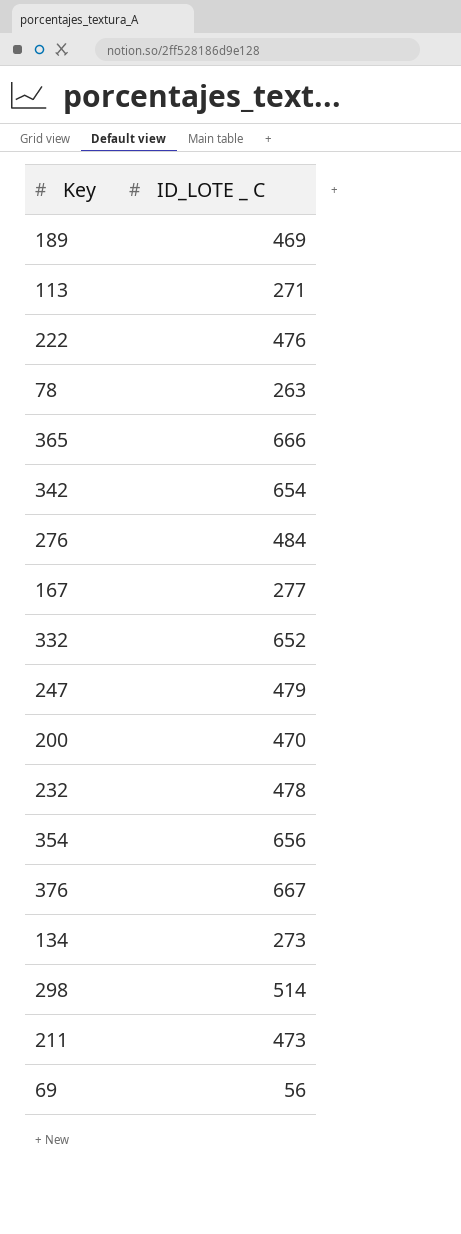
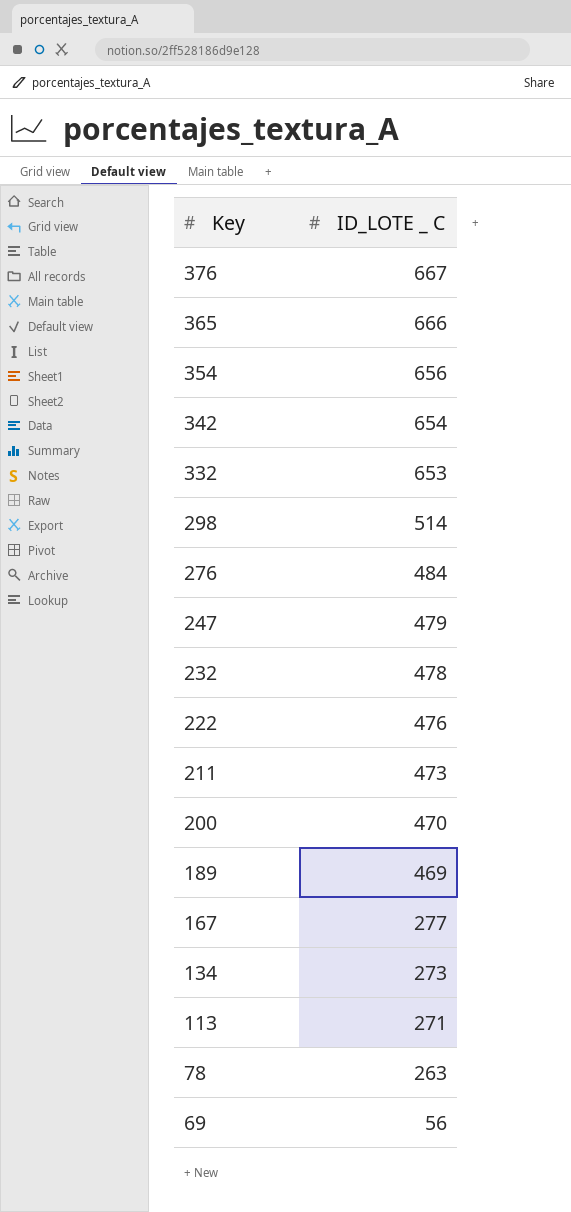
row order: none -> Key descending
332 | ID_LOTE _ C: 652 -> 653

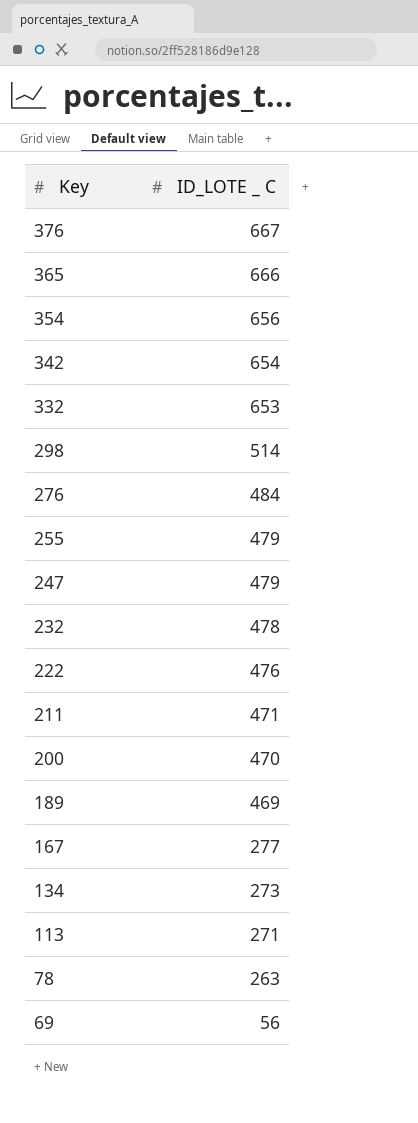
row 255: none -> 479
211 | ID_LOTE _ C: 473 -> 471

